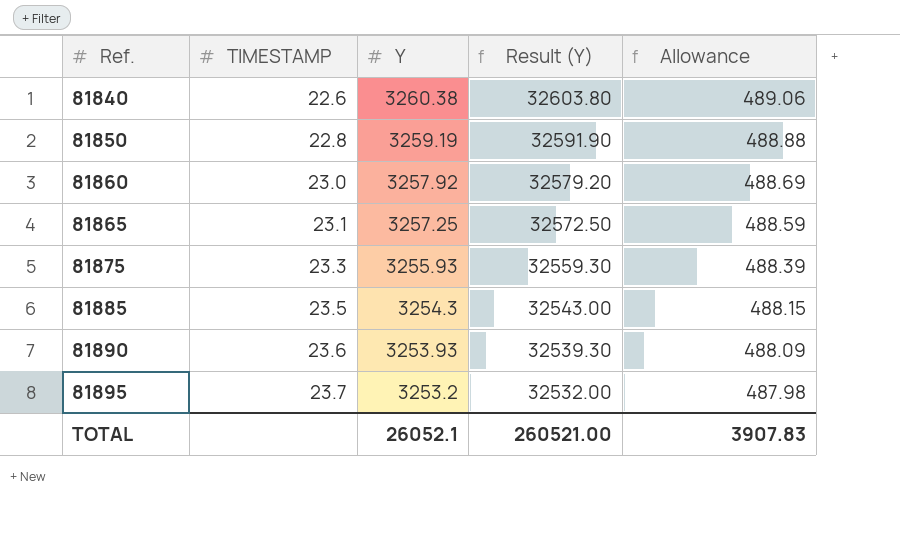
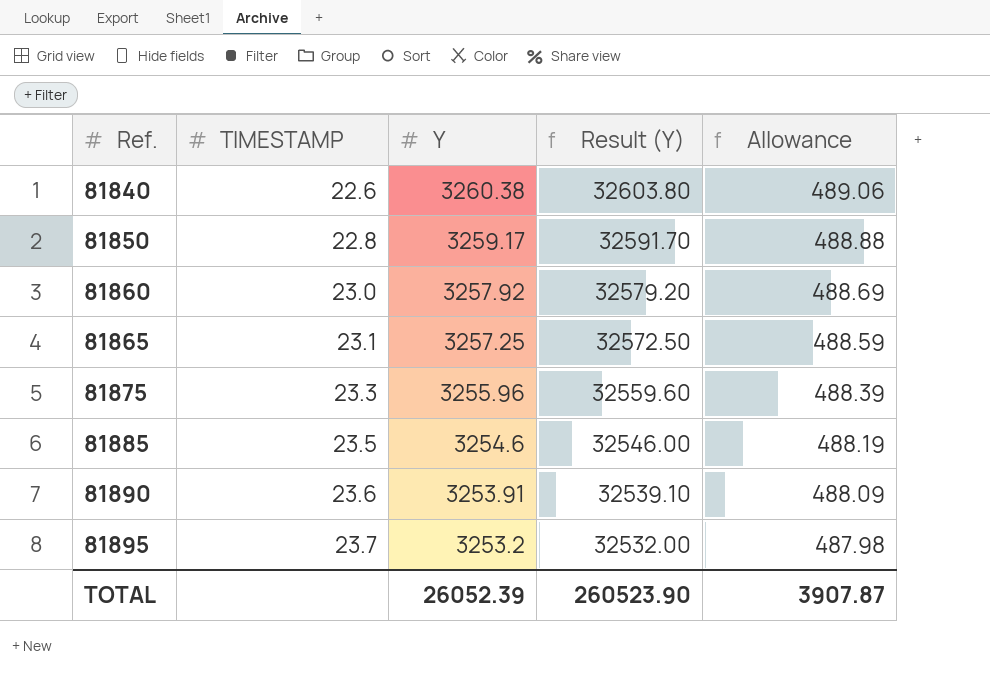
81850 | Y: 3259.19 -> 3259.17
81850 | Result (Y): 32591.90 -> 32591.70
81875 | Y: 3255.93 -> 3255.96
81875 | Result (Y): 32559.30 -> 32559.60
81885 | Y: 3254.3 -> 3254.6
81885 | Result (Y): 32543.00 -> 32546.00
81885 | Allowance: 488.15 -> 488.19
81890 | Y: 3253.93 -> 3253.91
81890 | Result (Y): 32539.30 -> 32539.10
TOTAL | Y: 26052.1 -> 26052.39
TOTAL | Result (Y): 260521.00 -> 260523.90
TOTAL | Allowance: 3907.83 -> 3907.87

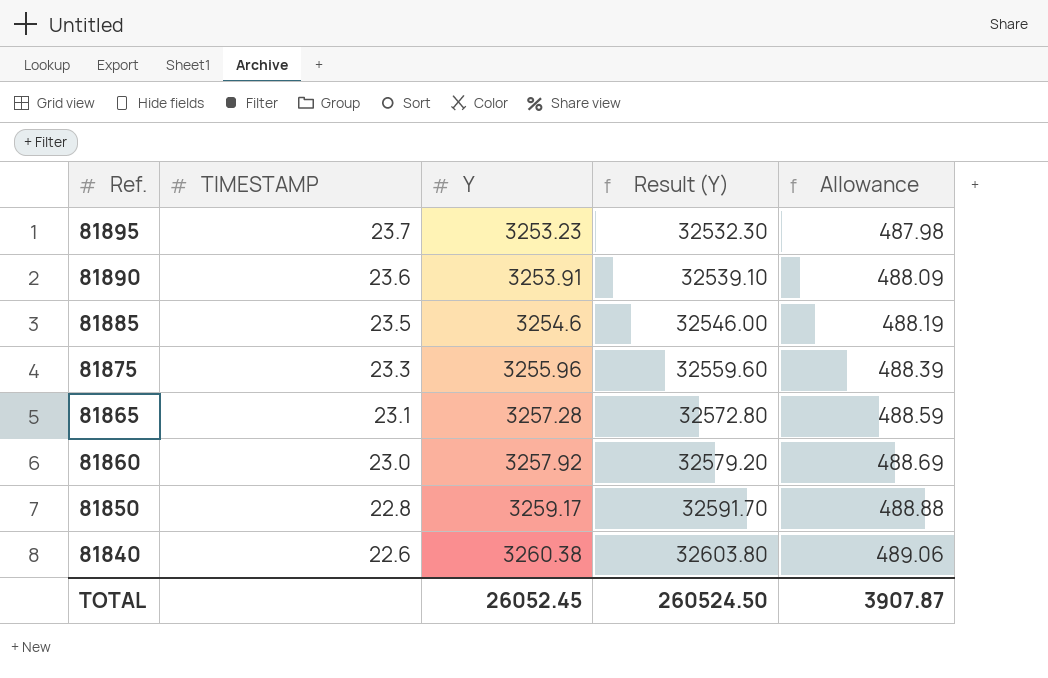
row order: Ref. ascending -> Ref. descending
81895 | Y: 3253.2 -> 3253.23
81895 | Result (Y): 32532.00 -> 32532.30
81865 | Y: 3257.25 -> 3257.28
81865 | Result (Y): 32572.50 -> 32572.80
TOTAL | Y: 26052.39 -> 26052.45
TOTAL | Result (Y): 260523.90 -> 260524.50

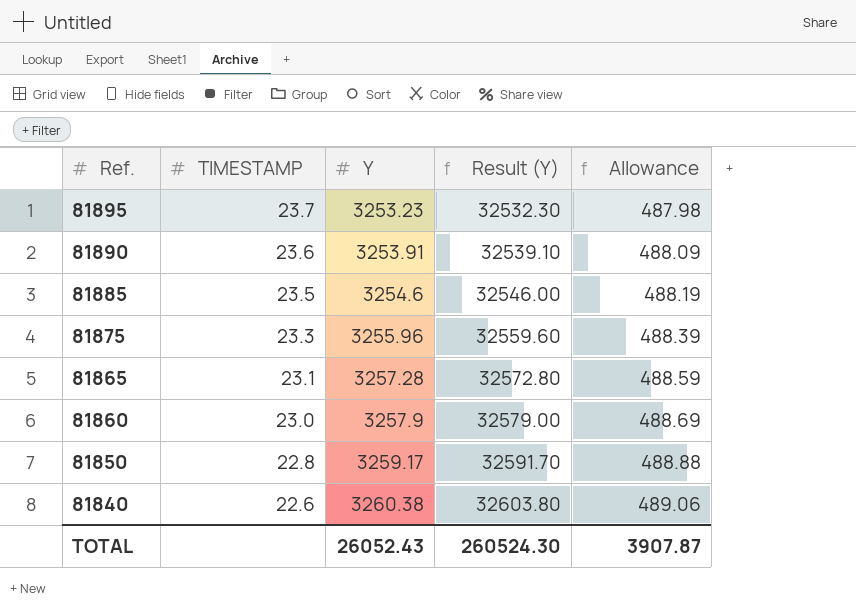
81860 | Y: 3257.92 -> 3257.9
81860 | Result (Y): 32579.20 -> 32579.00
TOTAL | Y: 26052.45 -> 26052.43
TOTAL | Result (Y): 260524.50 -> 260524.30

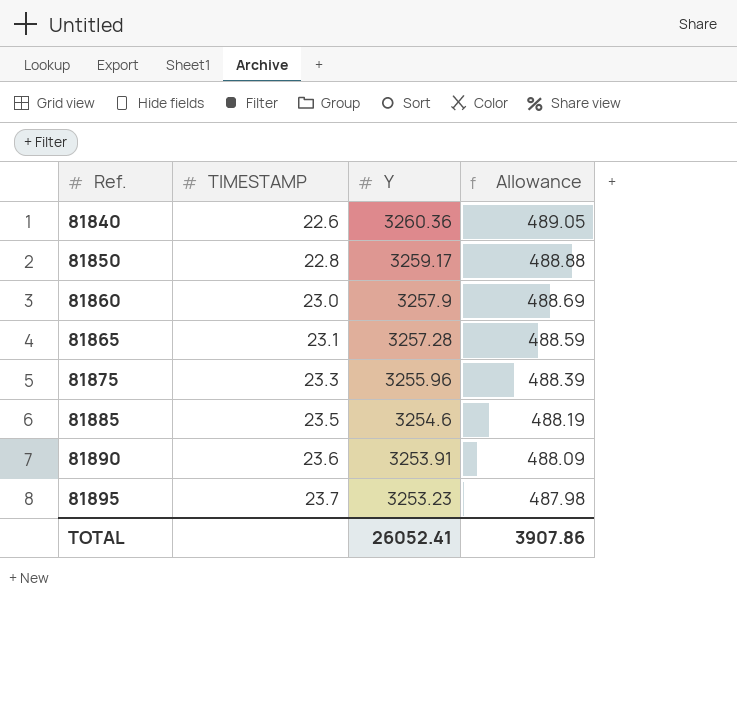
row order: Ref. descending -> Ref. ascending
column Result (Y) | formula: [Y] * 10 -> none
81840 | Y: 3260.38 -> 3260.36
81840 | Allowance: 489.06 -> 489.05
TOTAL | Y: 26052.43 -> 26052.41
TOTAL | Allowance: 3907.87 -> 3907.86

